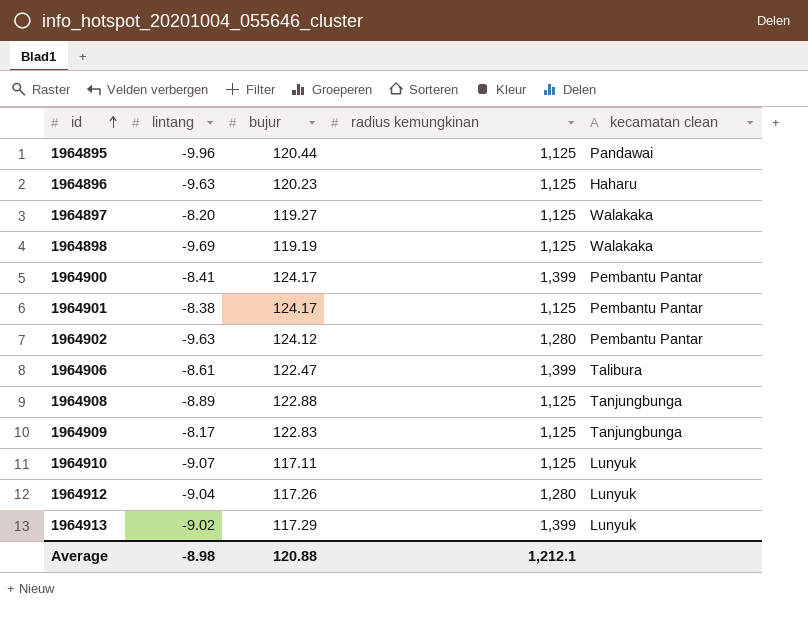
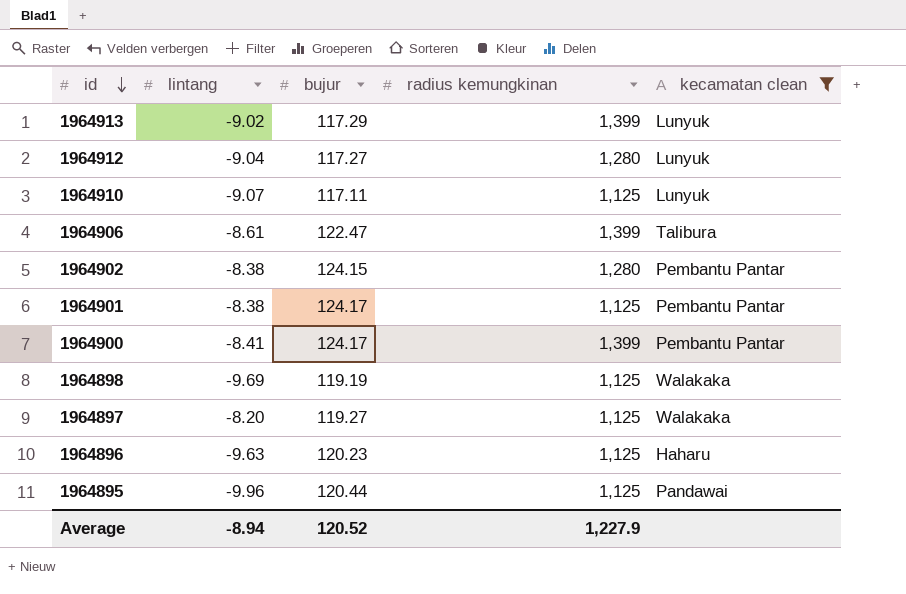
filter: none -> kecamatan clean != Tanjungbunga
row order: id ascending -> id descending
1964912 | bujur: 117.26 -> 117.27
1964902 | lintang: -9.63 -> -8.38
1964902 | bujur: 124.12 -> 124.15
Average | lintang: -8.98 -> -8.94
Average | bujur: 120.88 -> 120.52
Average | radius kemungkinan: 1,212.1 -> 1,227.9

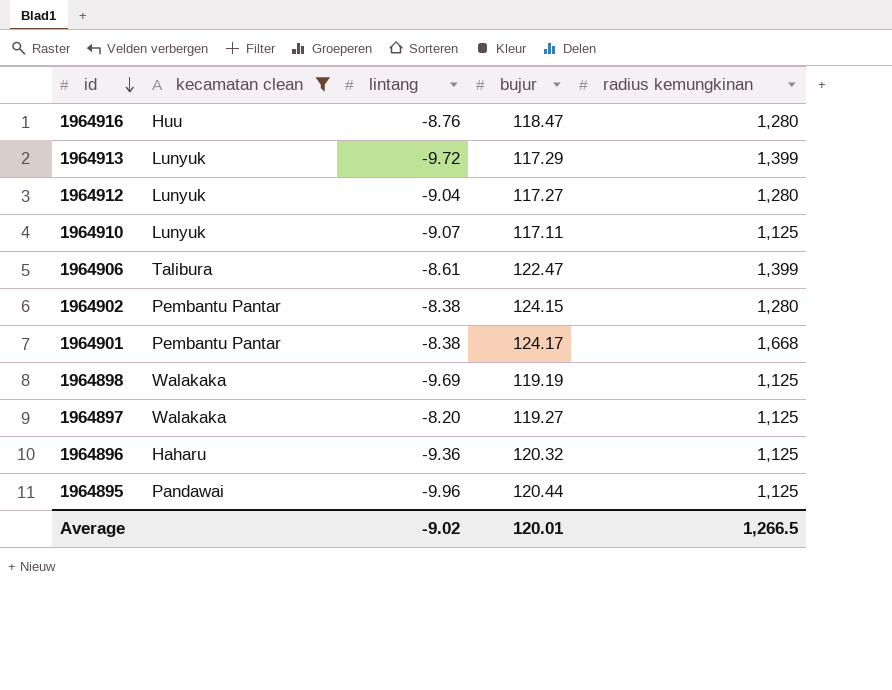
column kecamatan clean | position: 5 -> 2
row 1964900: -8.41 | 124.17 | 1,399 | Pembantu Pantar -> none
row 1964916: none -> Huu | -8.76 | 118.47 | 1,280
1964913 | lintang: -9.02 -> -9.72
1964901 | radius kemungkinan: 1,125 -> 1,668
1964896 | lintang: -9.63 -> -9.36
1964896 | bujur: 120.23 -> 120.32
Average | lintang: -8.94 -> -9.02
Average | bujur: 120.52 -> 120.01
Average | radius kemungkinan: 1,227.9 -> 1,266.5

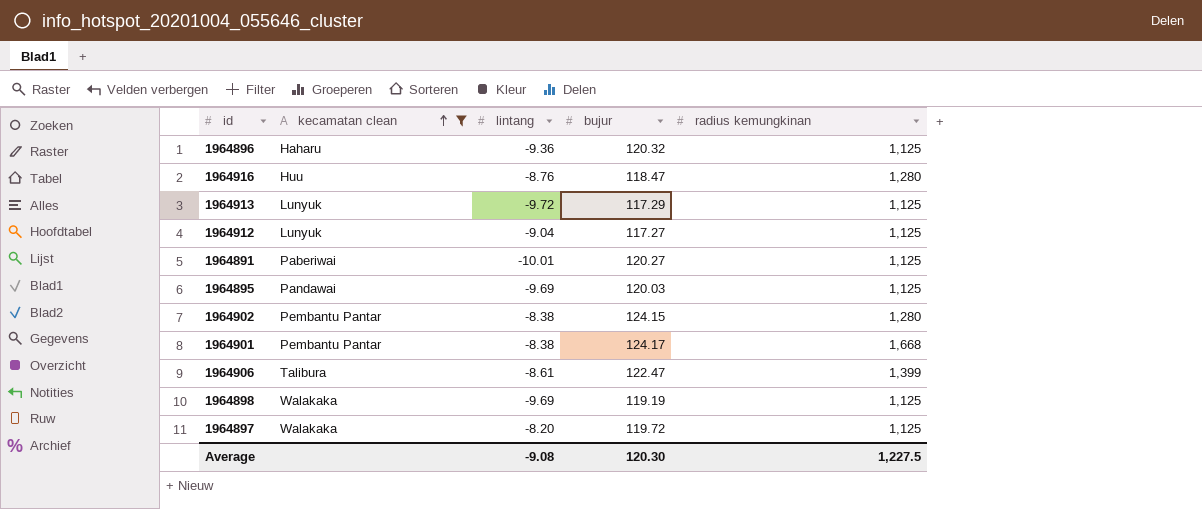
row order: id descending -> kecamatan clean ascending
row 1964910: Lunyuk | -9.07 | 117.11 | 1,125 -> none
1964913 | radius kemungkinan: 1,399 -> 1,125
1964912 | radius kemungkinan: 1,280 -> 1,125
row 1964891: none -> Paberiwai | -10.01 | 120.27 | 1,125
1964895 | lintang: -9.96 -> -9.69
1964895 | bujur: 120.44 -> 120.03
1964897 | bujur: 119.27 -> 119.72
Average | lintang: -9.02 -> -9.08
Average | bujur: 120.01 -> 120.30
Average | radius kemungkinan: 1,266.5 -> 1,227.5

